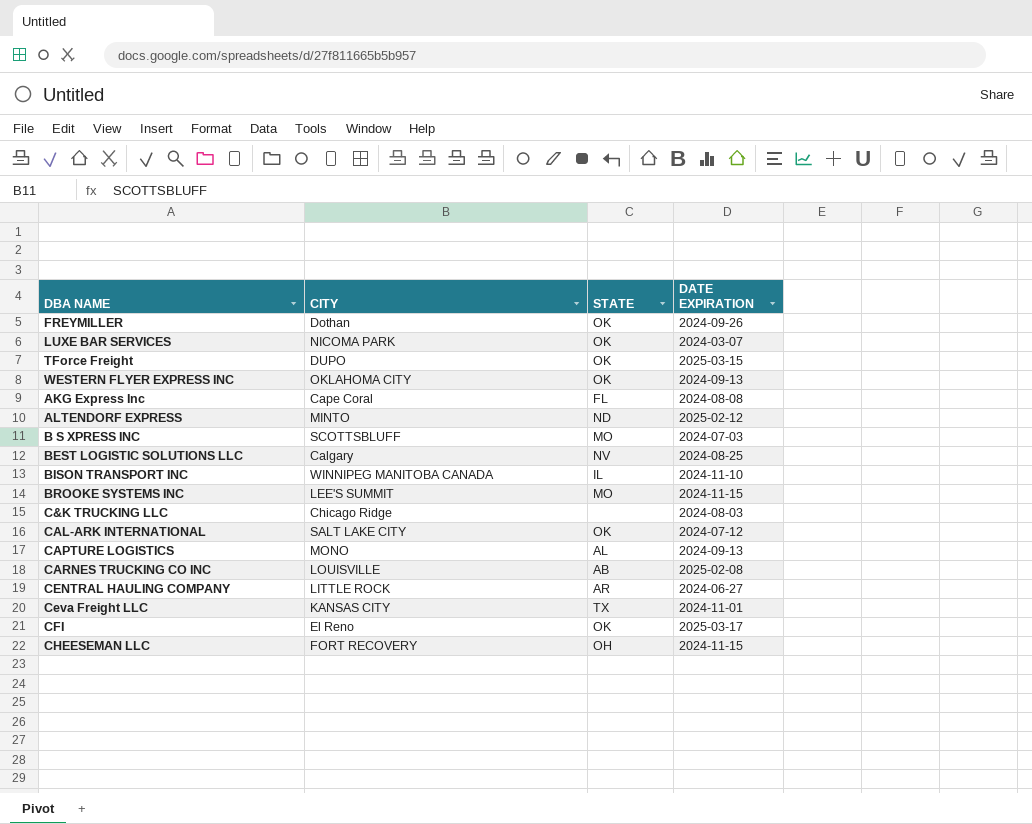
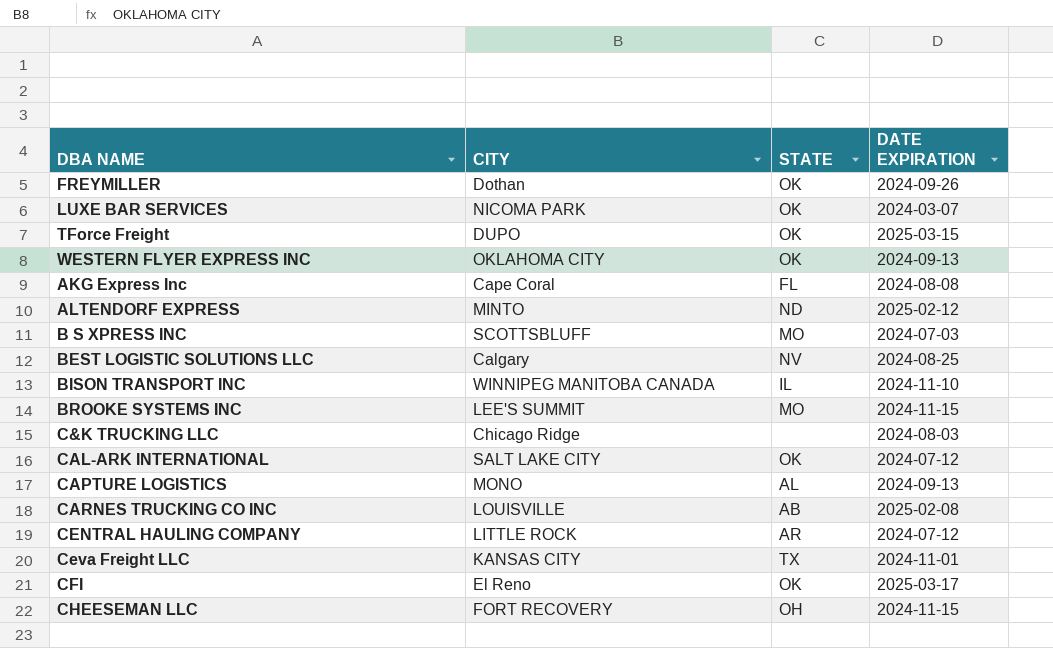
CENTRAL HAULING COMPANY | DATE EXPIRATION: 2024-06-27 -> 2024-07-12

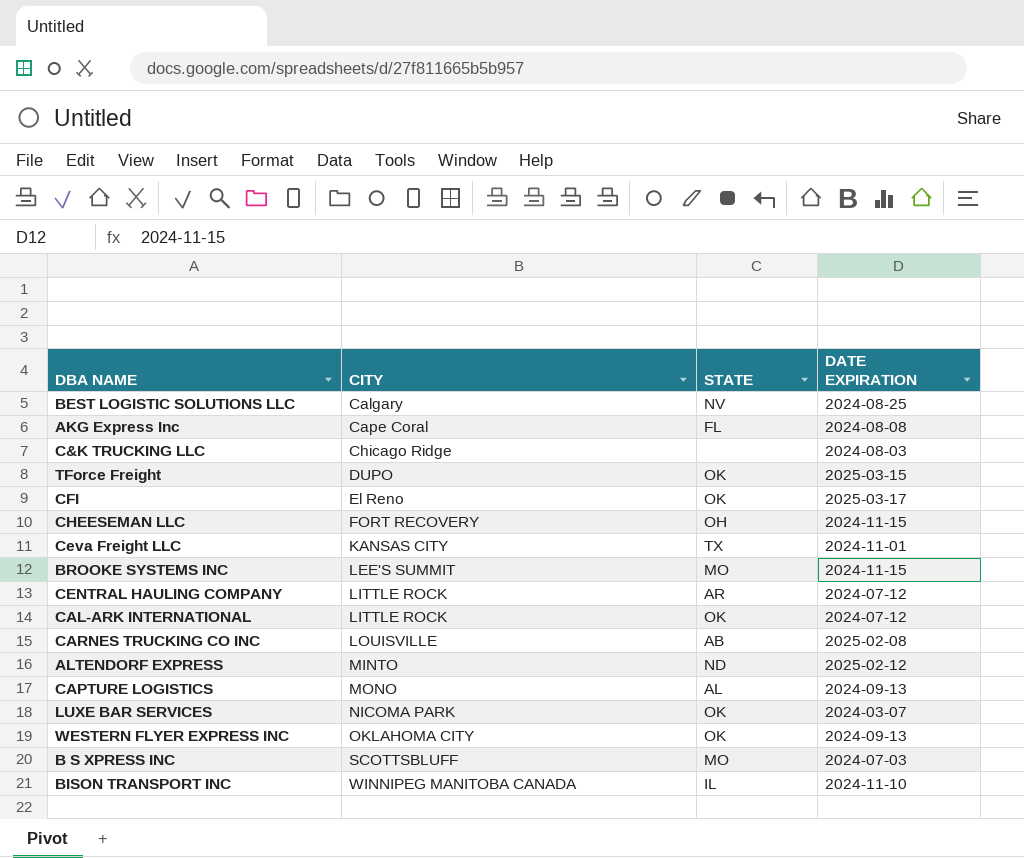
row order: none -> CITY ascending
row FREYMILLER: Dothan | OK | 2024-09-26 -> none
CAL-ARK INTERNATIONAL | CITY: SALT LAKE CITY -> LITTLE ROCK

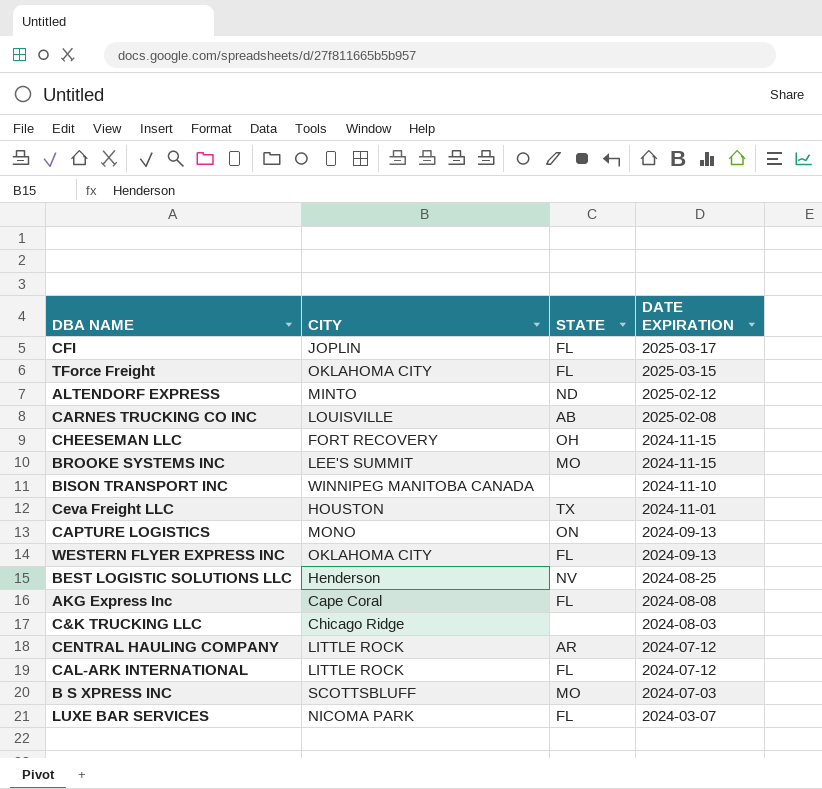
row order: CITY ascending -> DATE EXPIRATION descending
CFI | CITY: El Reno -> JOPLIN
CFI | STATE: OK -> FL
TForce Freight | CITY: DUPO -> OKLAHOMA CITY
TForce Freight | STATE: OK -> FL
BISON TRANSPORT INC | STATE: IL -> none
Ceva Freight LLC | CITY: KANSAS CITY -> HOUSTON
CAPTURE LOGISTICS | STATE: AL -> ON
WESTERN FLYER EXPRESS INC | STATE: OK -> FL
BEST LOGISTIC SOLUTIONS LLC | CITY: Calgary -> Henderson
CAL-ARK INTERNATIONAL | STATE: OK -> FL
LUXE BAR SERVICES | STATE: OK -> FL

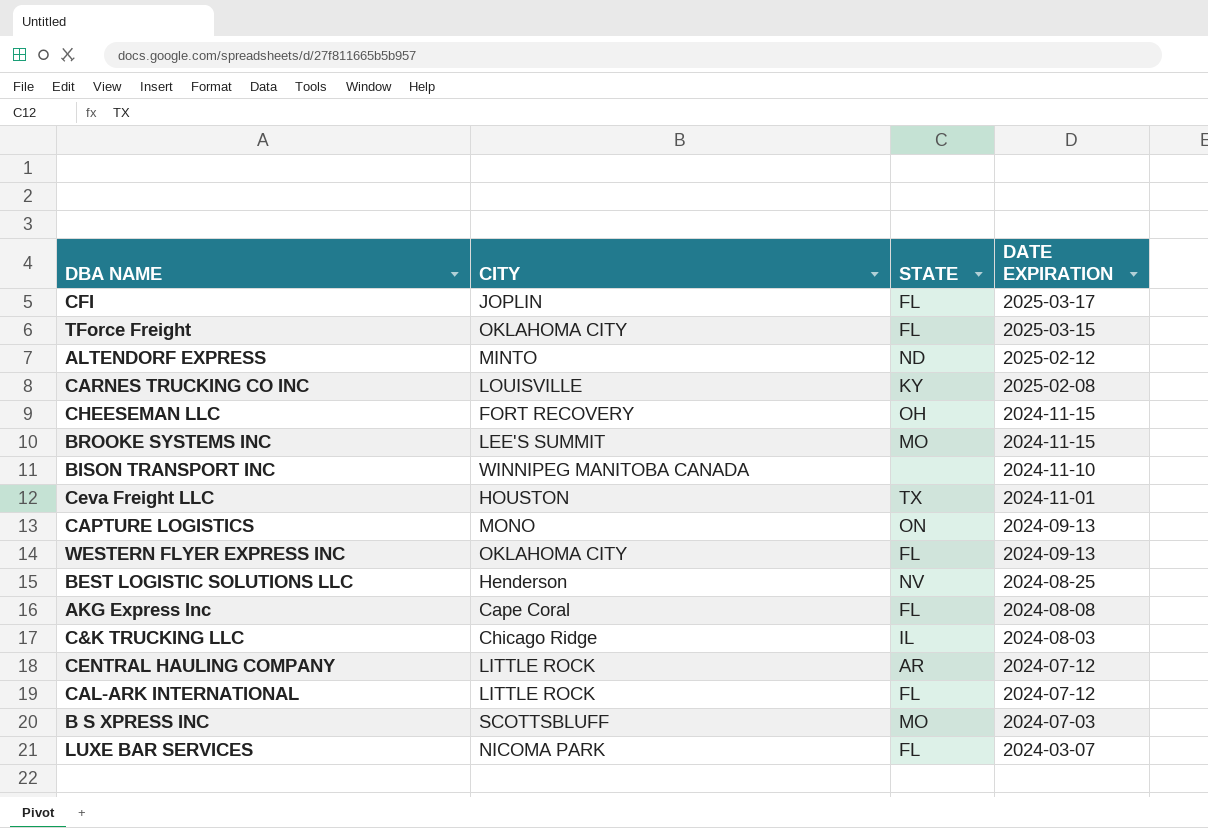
CARNES TRUCKING CO INC | STATE: AB -> KY
C&K TRUCKING LLC | STATE: none -> IL

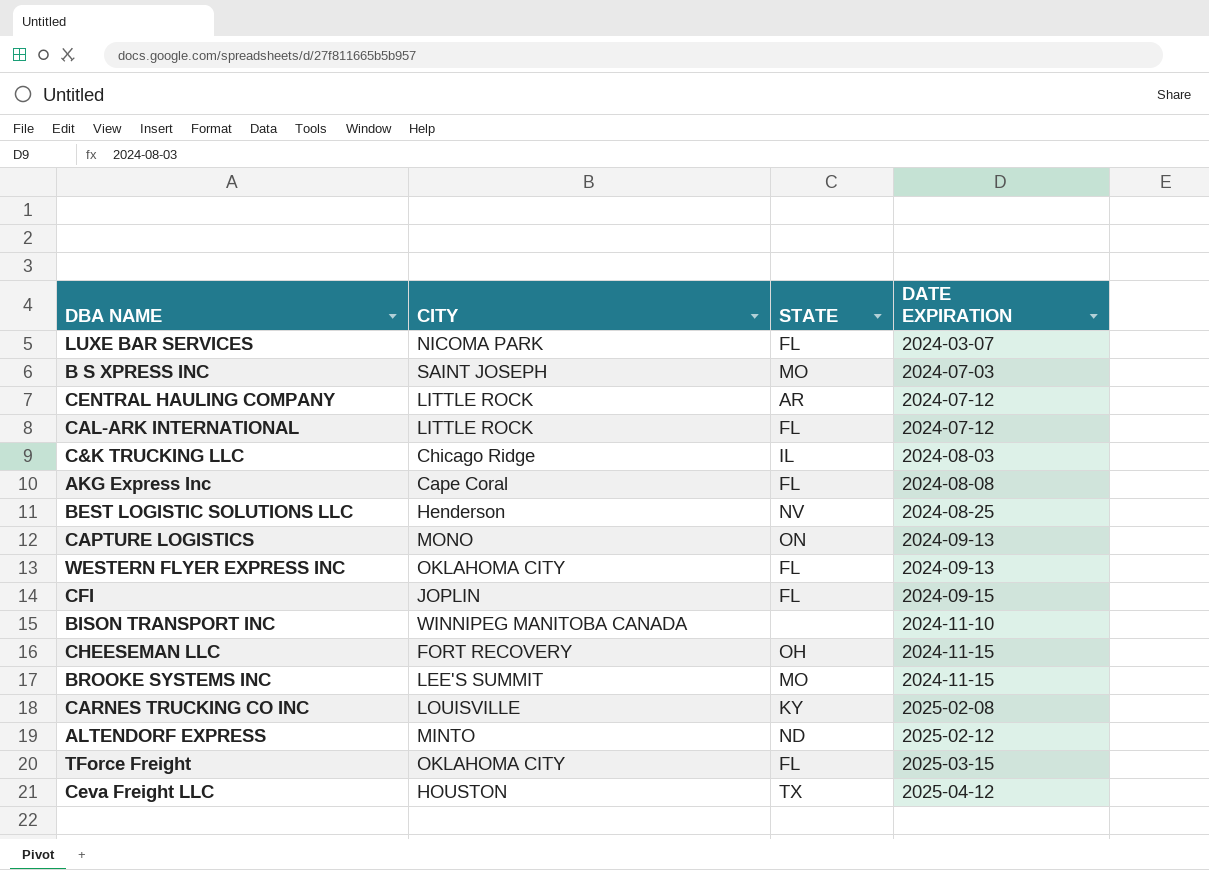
row order: DATE EXPIRATION descending -> DATE EXPIRATION ascending
B S XPRESS INC | CITY: SCOTTSBLUFF -> SAINT JOSEPH
CFI | DATE EXPIRATION: 2025-03-17 -> 2024-09-15
Ceva Freight LLC | DATE EXPIRATION: 2024-11-01 -> 2025-04-12

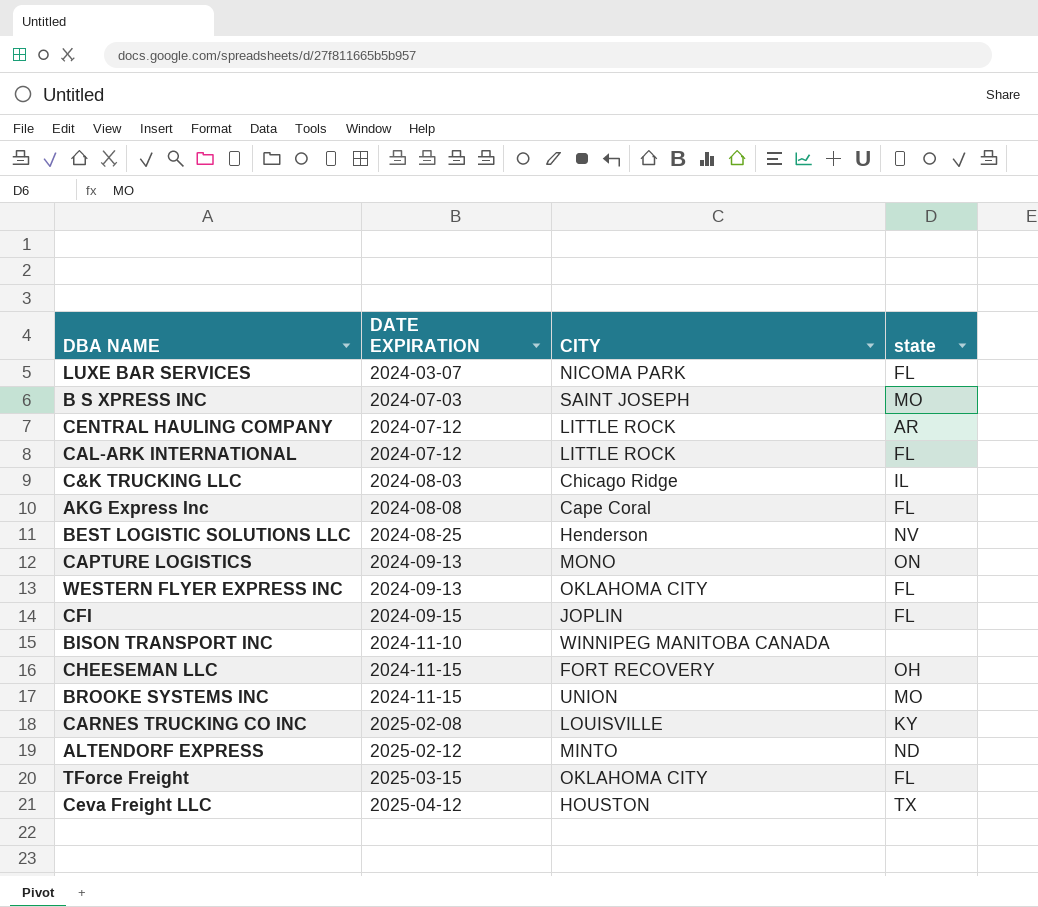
column DATE EXPIRATION | position: 4 -> 2
column name: STATE -> state
BROOKE SYSTEMS INC | CITY: LEE'S SUMMIT -> UNION

